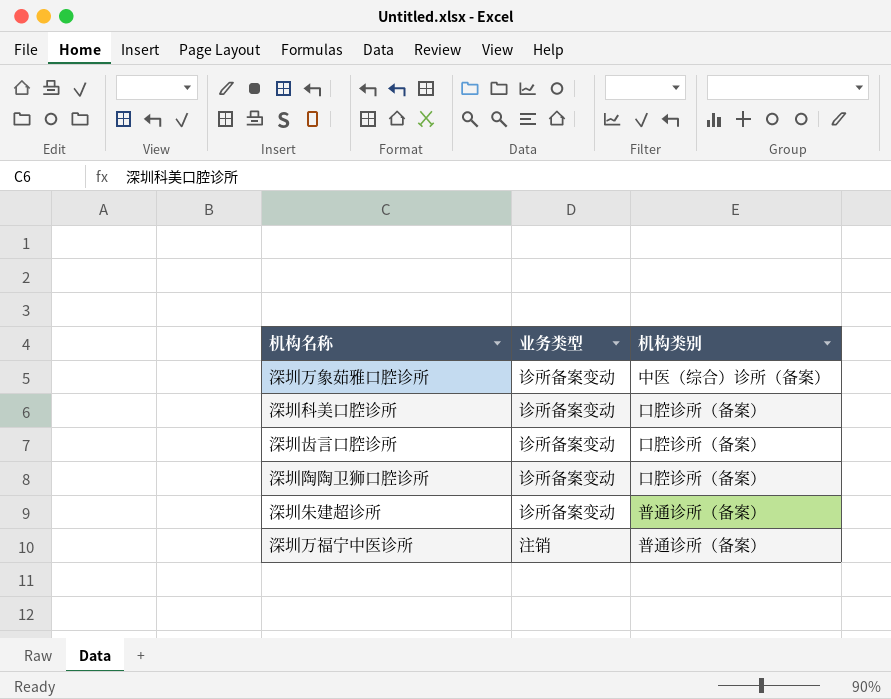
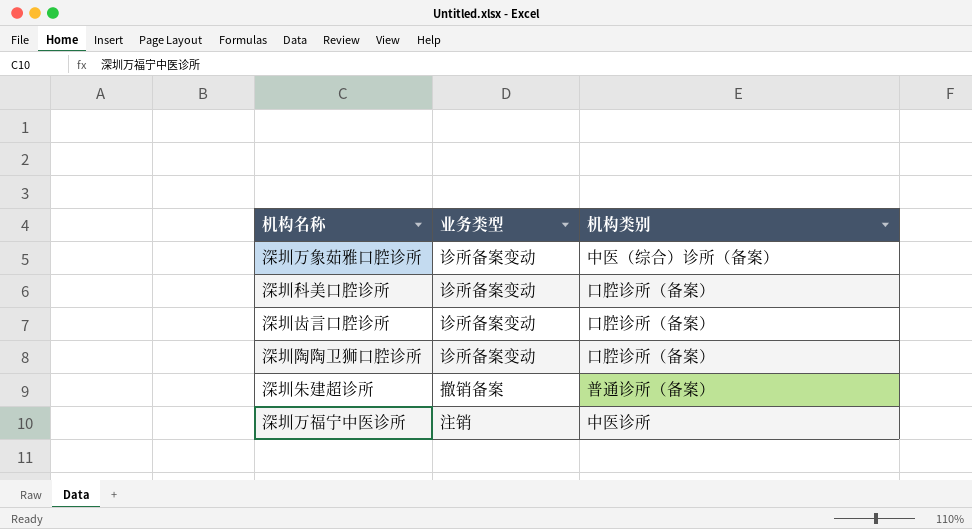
深圳朱建超诊所 | 业务类型: 诊所备案变动 -> 撤销备案
深圳万福宁中医诊所 | 机构类别: 普通诊所（备案） -> 中医诊所

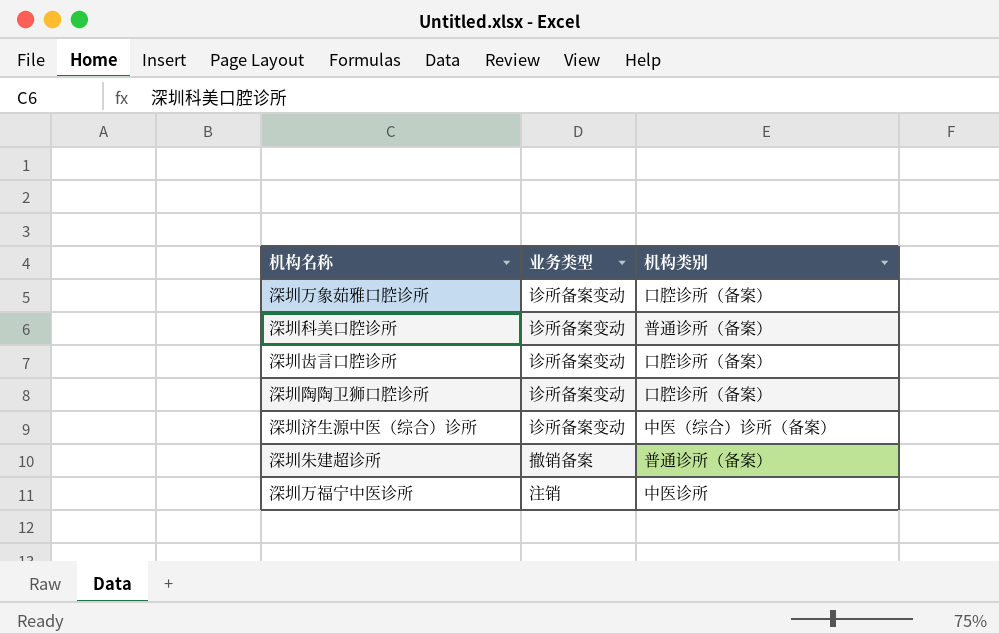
深圳万象茹雅口腔诊所 | 机构类别: 中医（综合）诊所（备案） -> 口腔诊所（备案）
深圳科美口腔诊所 | 机构类别: 口腔诊所（备案） -> 普通诊所（备案）
row 深圳济生源中医（综合）诊所: none -> 诊所备案变动 | 中医（综合）诊所（备案）

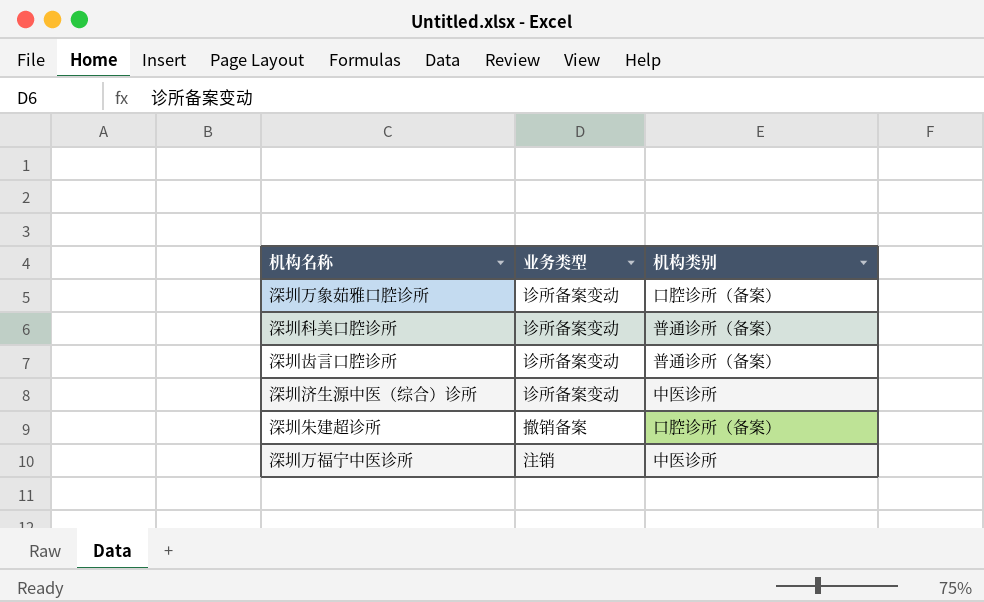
row 深圳陶陶卫狮口腔诊所: 诊所备案变动 | 口腔诊所（备案） -> none
深圳齿言口腔诊所 | 机构类别: 口腔诊所（备案） -> 普通诊所（备案）
深圳济生源中医（综合）诊所 | 机构类别: 中医（综合）诊所（备案） -> 中医诊所
深圳朱建超诊所 | 机构类别: 普通诊所（备案） -> 口腔诊所（备案）

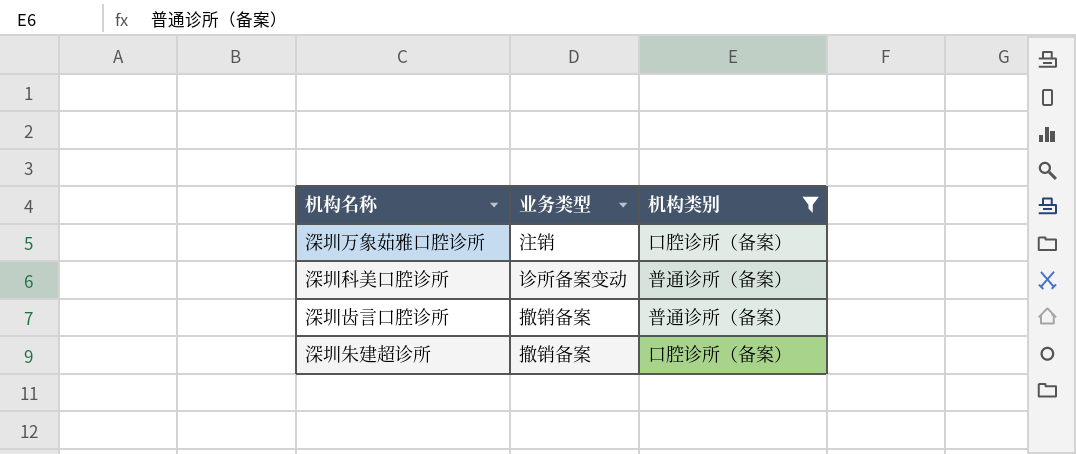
filter: none -> 机构类别 != 中医诊所
深圳万象茹雅口腔诊所 | 业务类型: 诊所备案变动 -> 注销
深圳齿言口腔诊所 | 业务类型: 诊所备案变动 -> 撤销备案

